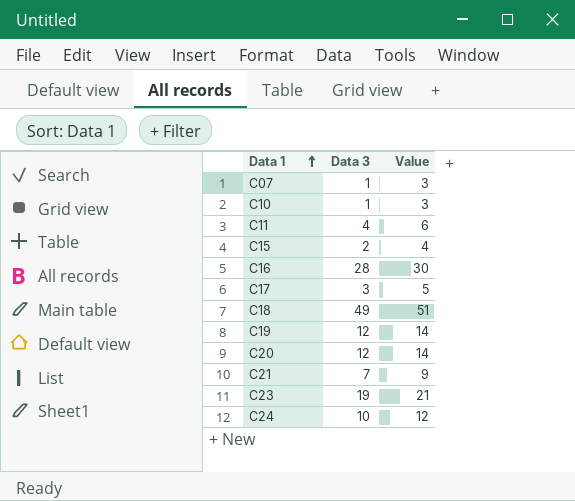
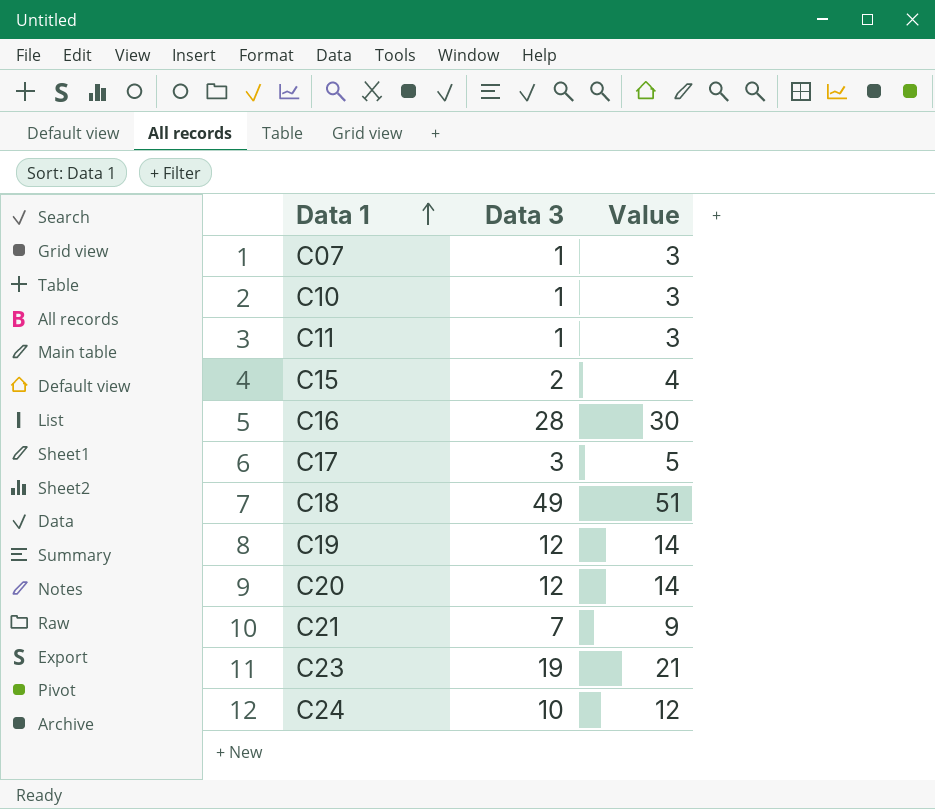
C11 | Data 3: 4 -> 1
C11 | Value: 6 -> 3

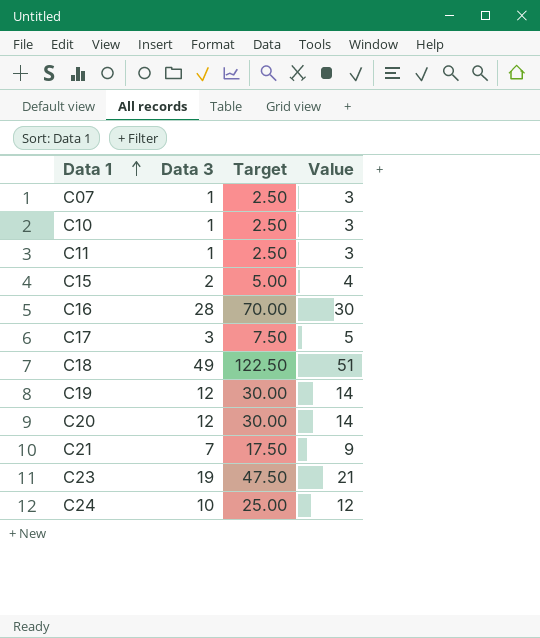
column Target | formula: none -> [Data 3] * 2.5

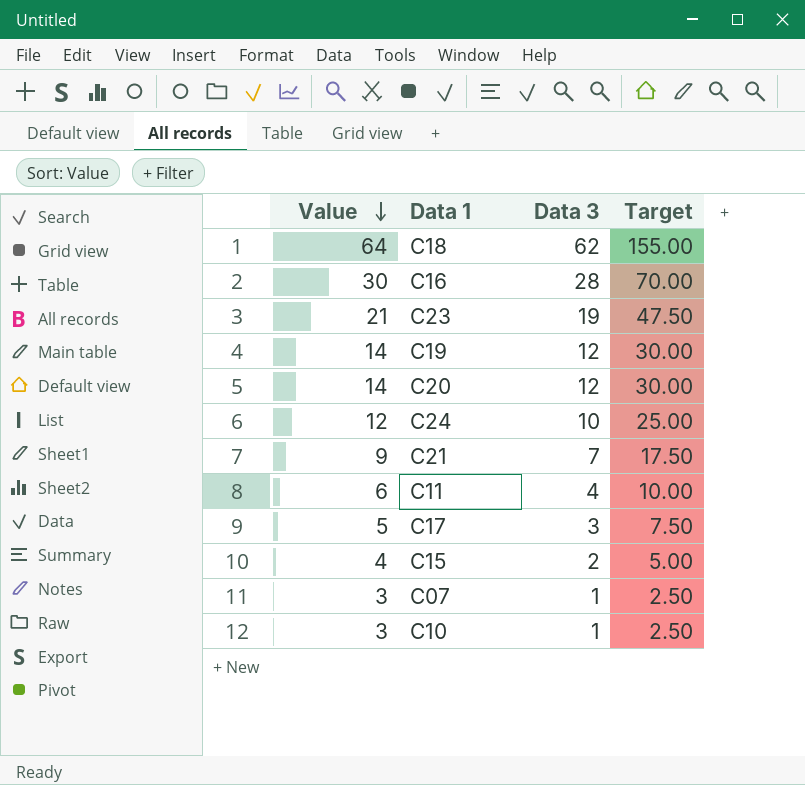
row order: Data 1 ascending -> Value descending
column Value | position: 4 -> 1
C18 | Value: 51 -> 64
C18 | Data 3: 49 -> 62
C18 | Target: 122.50 -> 155.00
C11 | Value: 3 -> 6
C11 | Data 3: 1 -> 4
C11 | Target: 2.50 -> 10.00

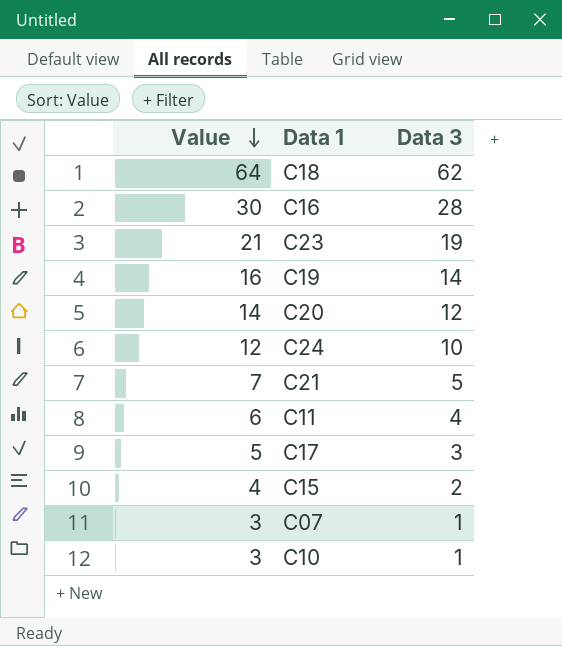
column Target | formula: [Data 3] * 2.5 -> none
C19 | Value: 14 -> 16
C19 | Data 3: 12 -> 14
C21 | Value: 9 -> 7
C21 | Data 3: 7 -> 5

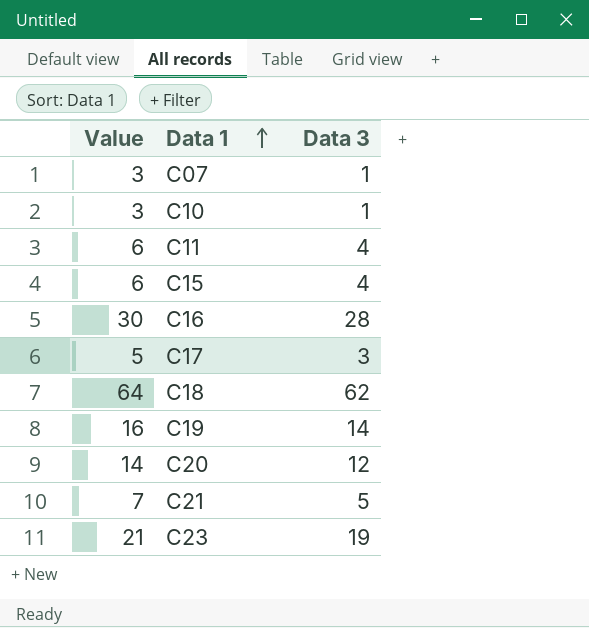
row order: Value descending -> Data 1 ascending
row C24: 12 | 10 -> none
C15 | Value: 4 -> 6
C15 | Data 3: 2 -> 4

